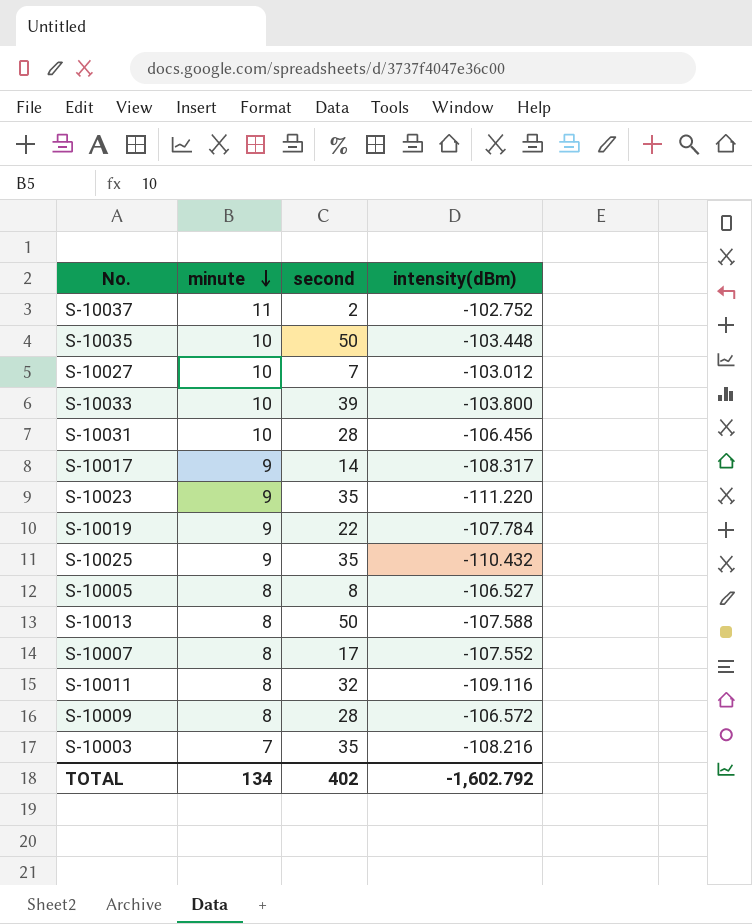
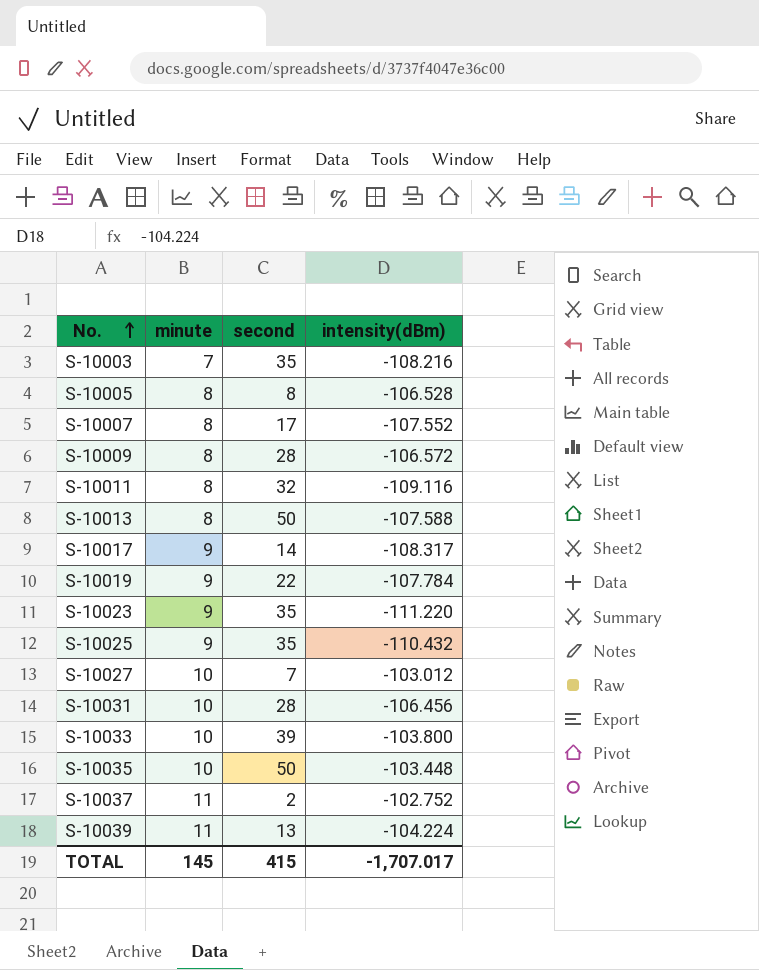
row order: minute descending -> No. ascending
S-10005 | intensity(dBm): -106.527 -> -106.528
row S-10039: none -> 11 | 13 | -104.224
TOTAL | minute: 134 -> 145
TOTAL | second: 402 -> 415
TOTAL | intensity(dBm): -1,602.792 -> -1,707.017

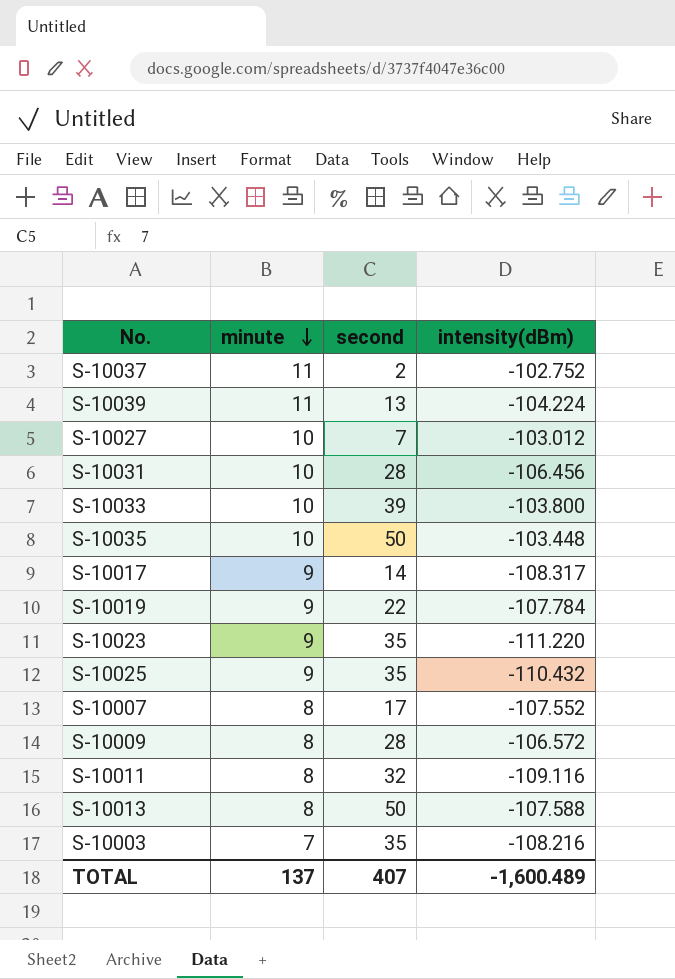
row order: No. ascending -> minute descending
row S-10005: 8 | 8 | -106.528 -> none
TOTAL | minute: 145 -> 137
TOTAL | second: 415 -> 407
TOTAL | intensity(dBm): -1,707.017 -> -1,600.489

